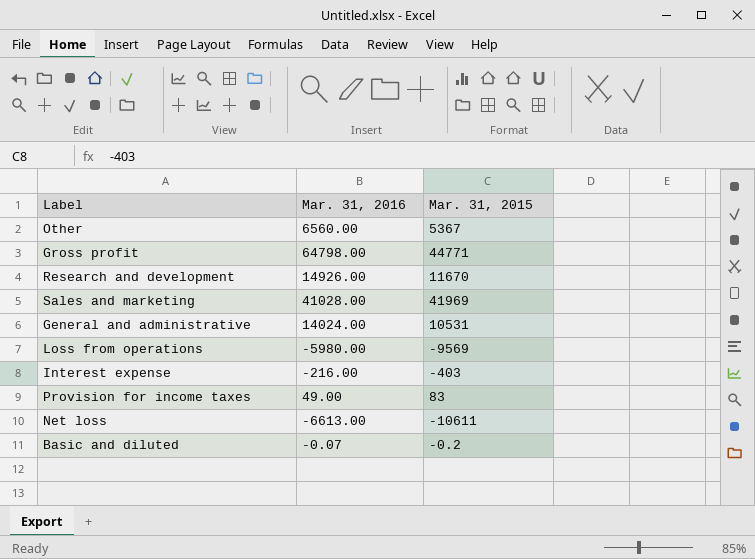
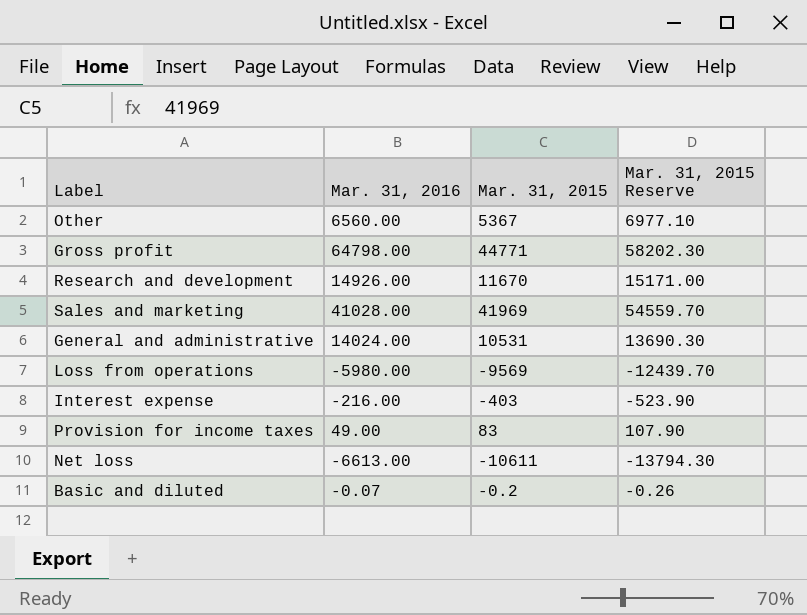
column Mar. 31, 2015 Reserve | formula: none -> [Mar. 31, 2015] * 1.3

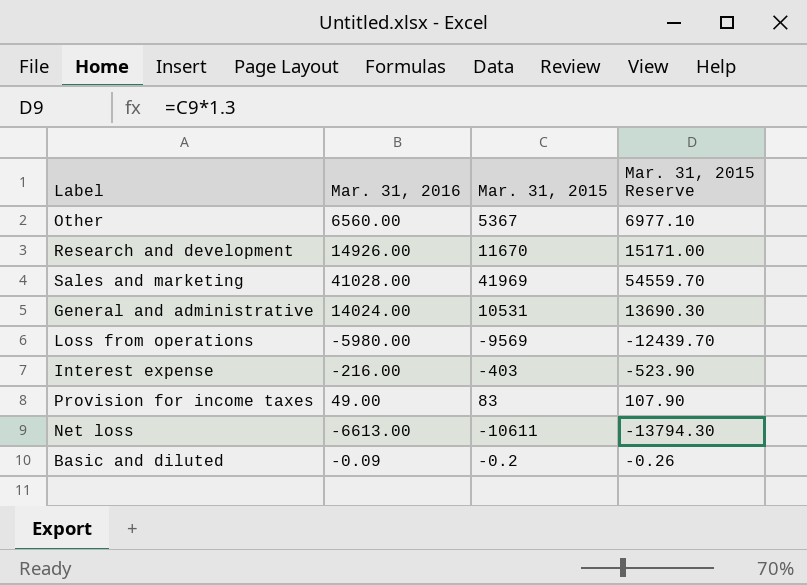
row Gross profit: 64798.00 | 44771 | 58202.30 -> none
Basic and diluted | Mar. 31, 2016: -0.07 -> -0.09

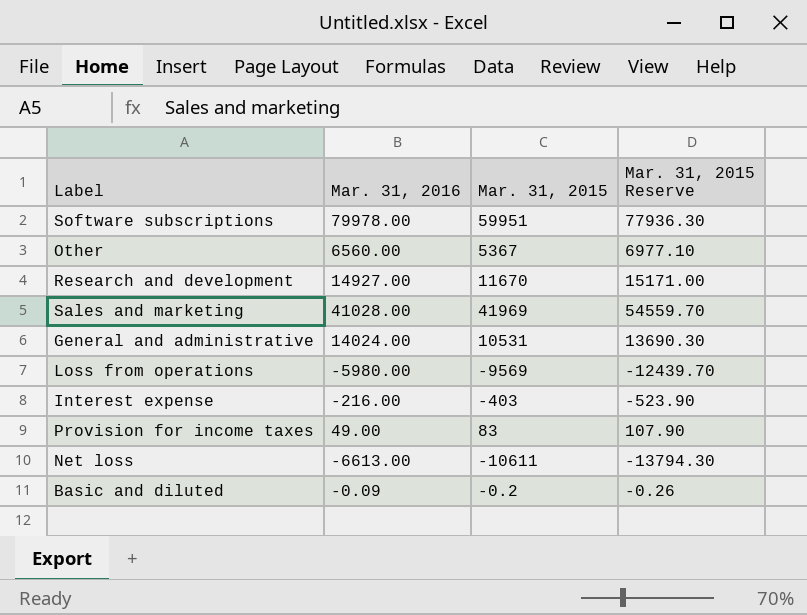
row Software subscriptions: none -> 79978.00 | 59951 | 77936.30
Research and development | Mar. 31, 2016: 14926.00 -> 14927.00

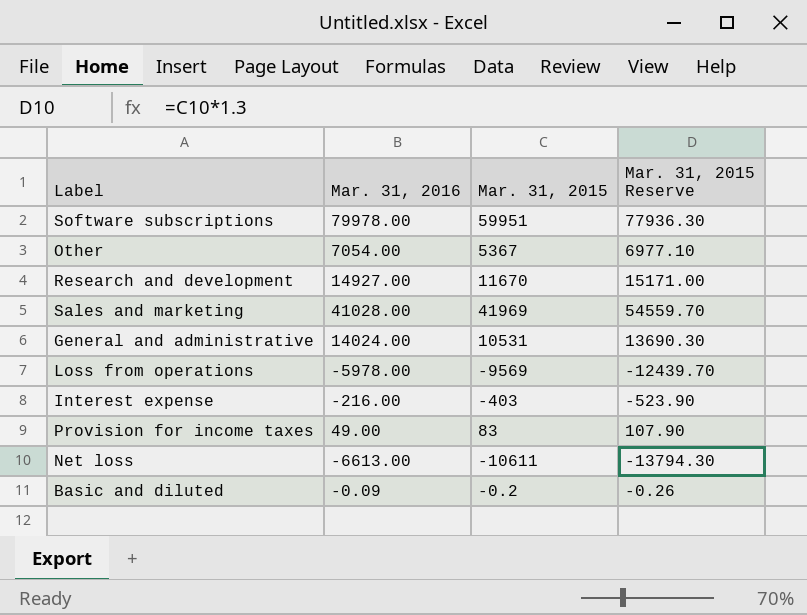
Other | Mar. 31, 2016: 6560.00 -> 7054.00
Loss from operations | Mar. 31, 2016: -5980.00 -> -5978.00

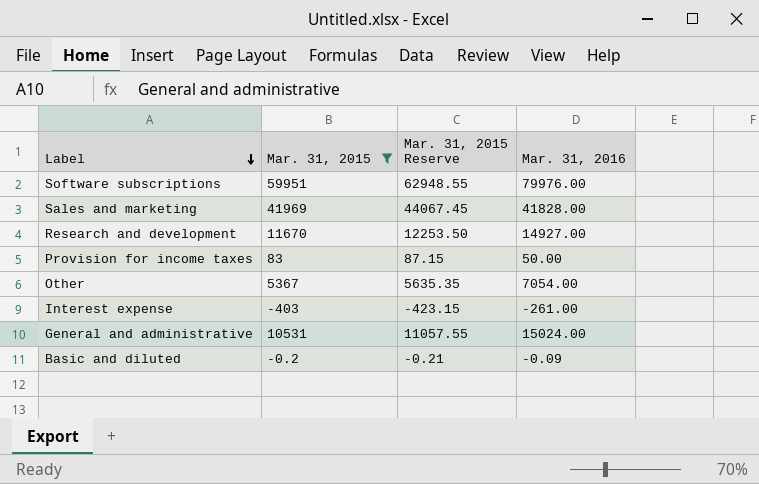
filter: none -> Mar. 31, 2015 >= -403
row order: none -> Label descending
column Mar. 31, 2015 Reserve | formula: [Mar. 31, 2015] * 1.3 -> [Mar. 31, 2015] * 1.05
column Mar. 31, 2016 | position: 2 -> 4
Software subscriptions | Mar. 31, 2016: 79978.00 -> 79976.00
Sales and marketing | Mar. 31, 2016: 41028.00 -> 41828.00
Provision for income taxes | Mar. 31, 2016: 49.00 -> 50.00
Interest expense | Mar. 31, 2016: -216.00 -> -261.00
General and administrative | Mar. 31, 2016: 14024.00 -> 15024.00

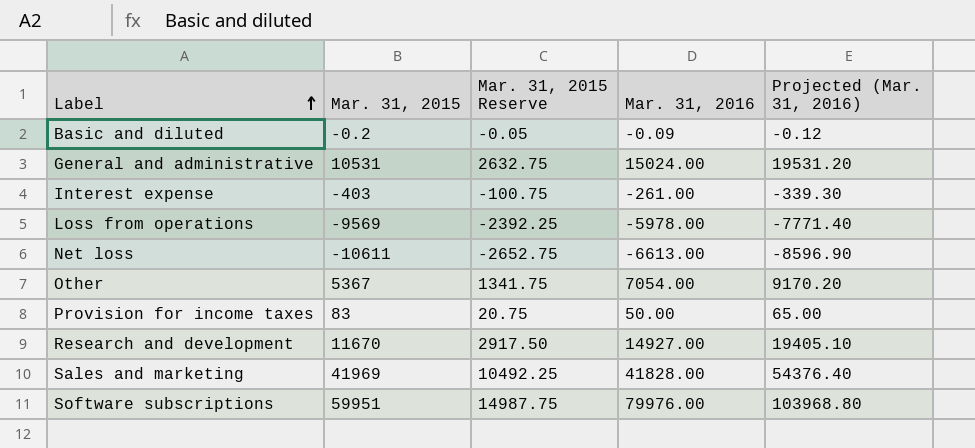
filter: Mar. 31, 2015 >= -403 -> none
row order: Label descending -> Label ascending
column Mar. 31, 2015 Reserve | formula: [Mar. 31, 2015] * 1.05 -> [Mar. 31, 2015] * 0.25
column Projected (Mar. 31, 2016) | formula: none -> [Mar. 31, 2016] * 1.3

